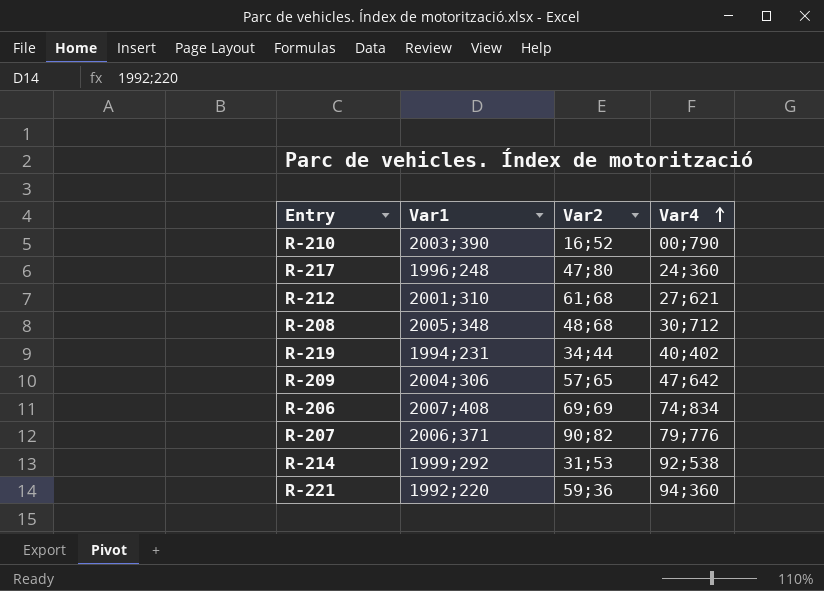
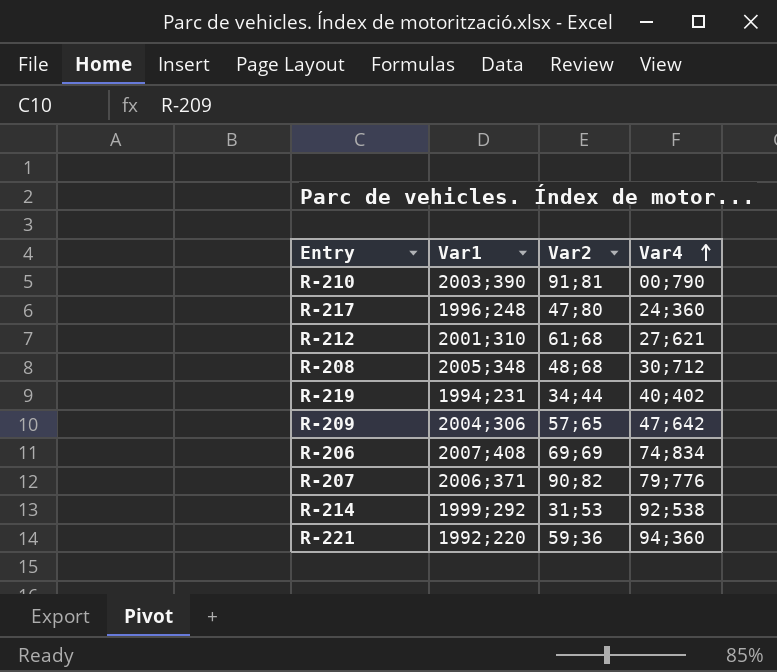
R-210 | Var2: 16;52 -> 91;81

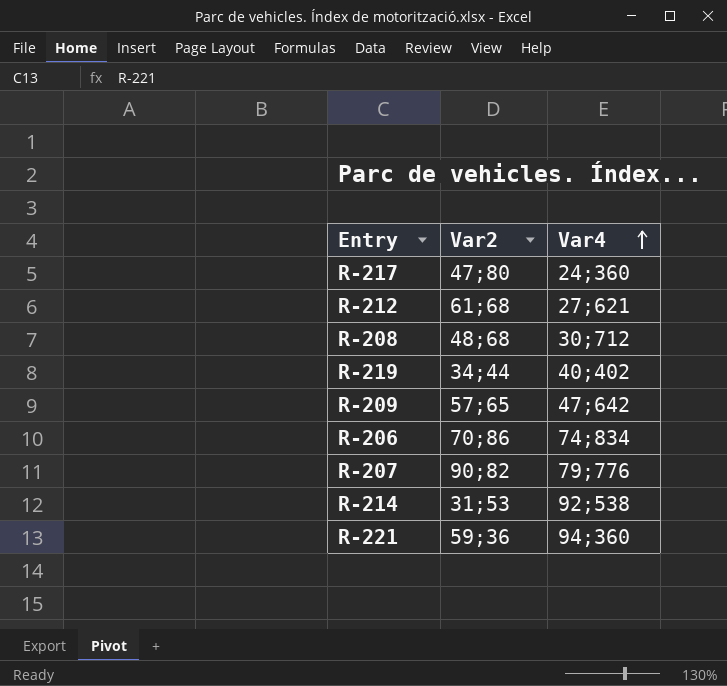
column Var1 | position: 2 -> none
row R-210: 2003;390 | 91;81 | 00;790 -> none
R-206 | Var2: 69;69 -> 70;86

